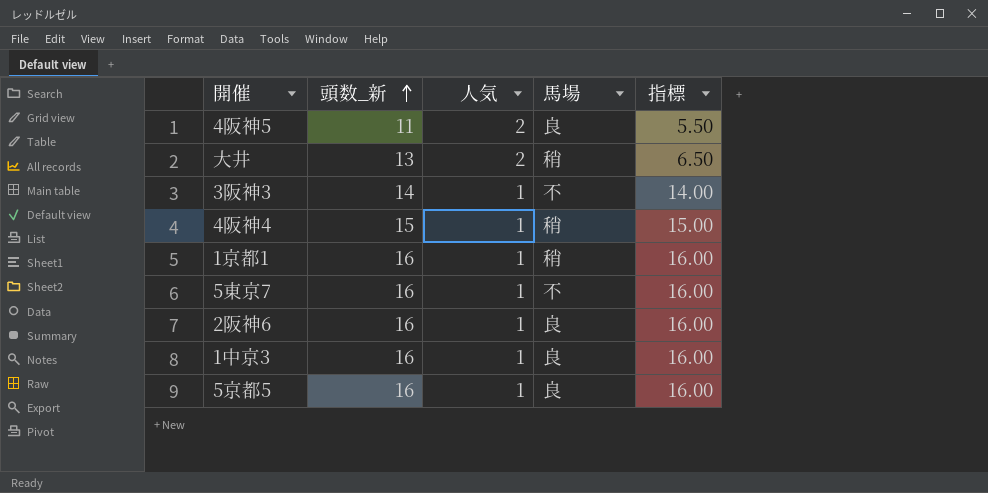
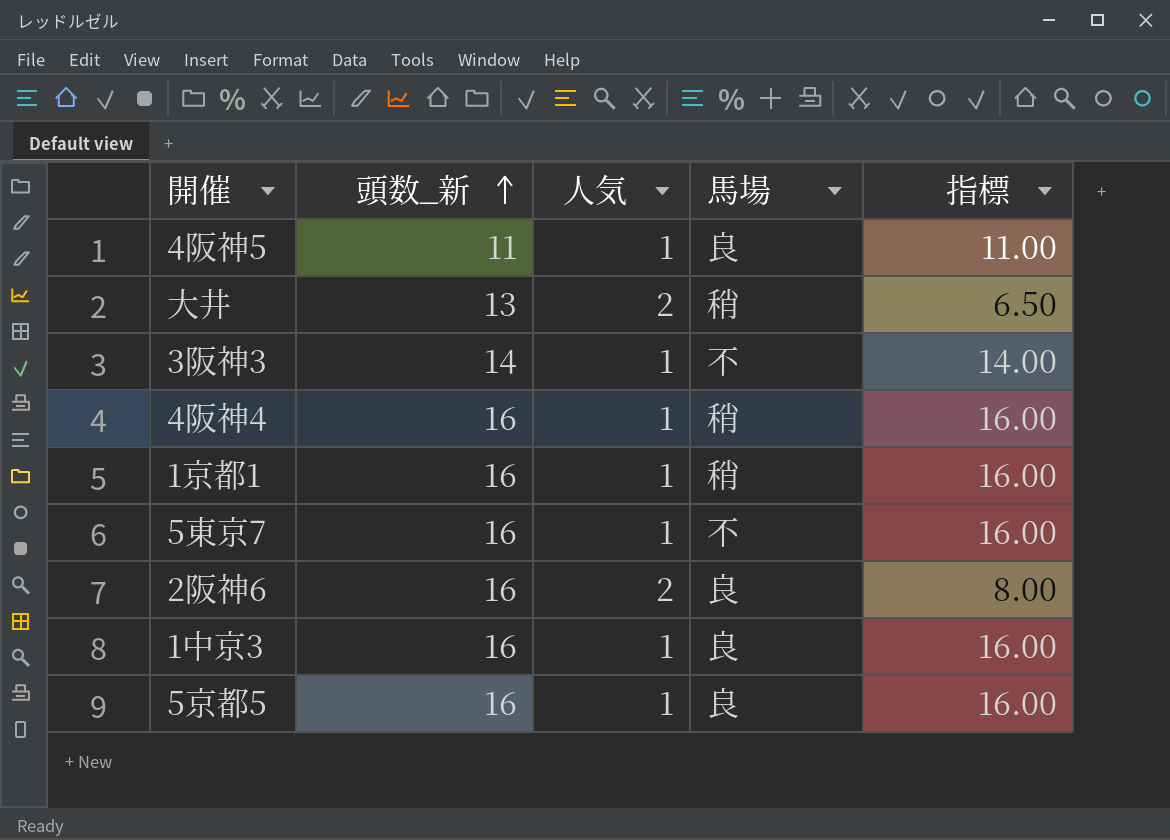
4阪神5 | 人気: 2 -> 1
4阪神5 | 指標: 5.50 -> 11.00
4阪神4 | 頭数_新: 15 -> 16
4阪神4 | 指標: 15.00 -> 16.00
2阪神6 | 人気: 1 -> 2
2阪神6 | 指標: 16.00 -> 8.00

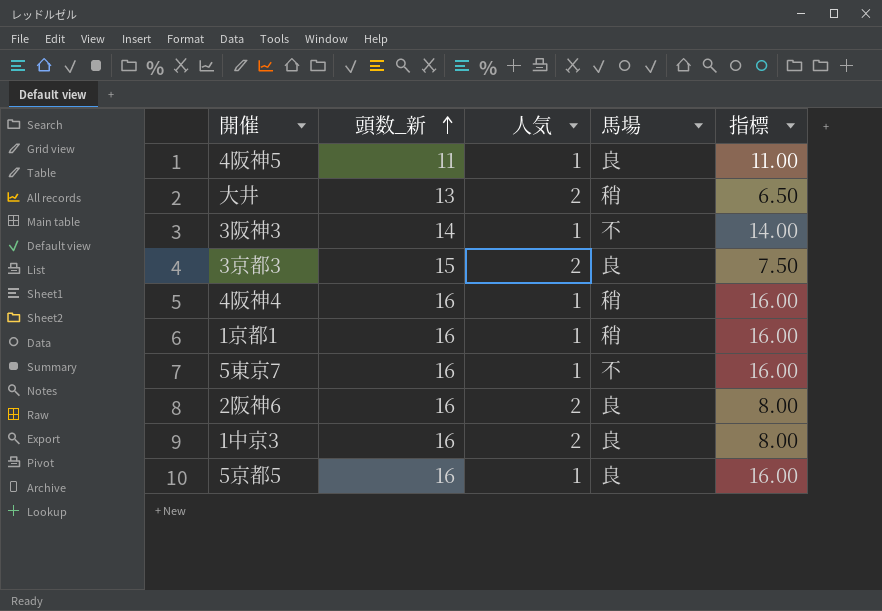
row 3京都3: none -> 15 | 2 | 良 | 7.50
1中京3 | 人気: 1 -> 2
1中京3 | 指標: 16.00 -> 8.00

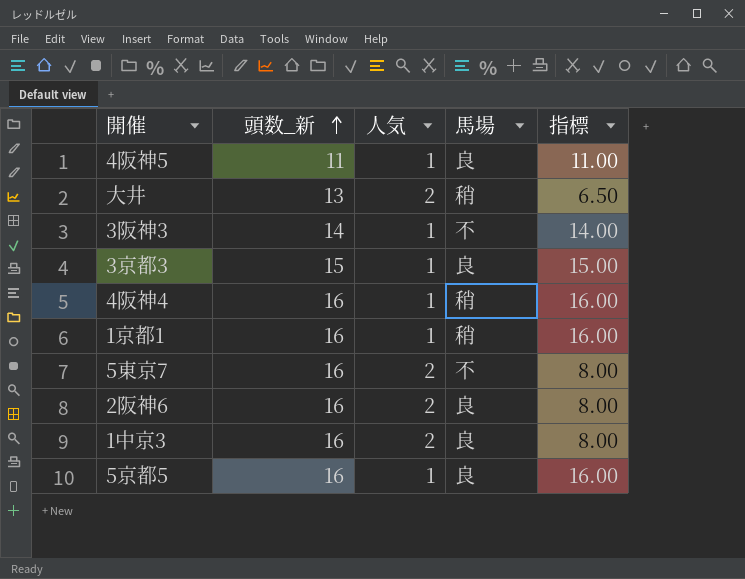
3京都3 | 人気: 2 -> 1
3京都3 | 指標: 7.50 -> 15.00
5東京7 | 人気: 1 -> 2
5東京7 | 指標: 16.00 -> 8.00

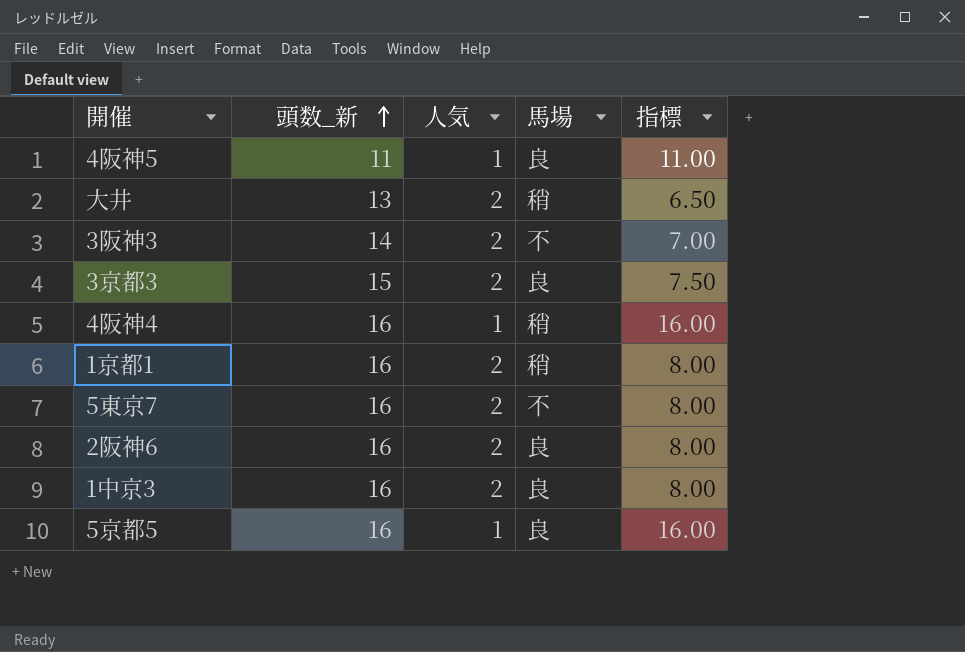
3阪神3 | 人気: 1 -> 2
3阪神3 | 指標: 14.00 -> 7.00
3京都3 | 人気: 1 -> 2
3京都3 | 指標: 15.00 -> 7.50
1京都1 | 人気: 1 -> 2
1京都1 | 指標: 16.00 -> 8.00

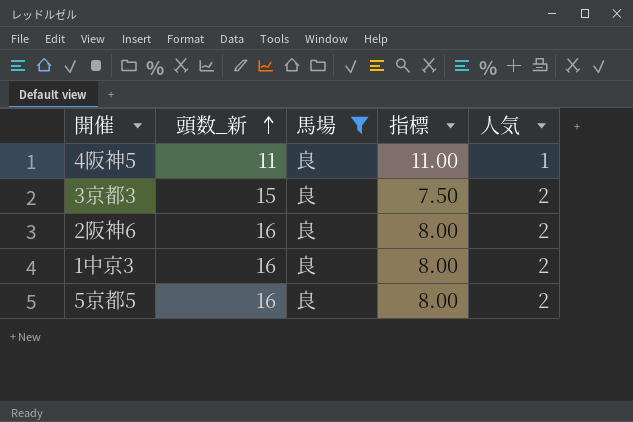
filter: none -> 馬場 = 良
column 人気 | position: 3 -> 5
5京都5 | 指標: 16.00 -> 8.00
5京都5 | 人気: 1 -> 2

